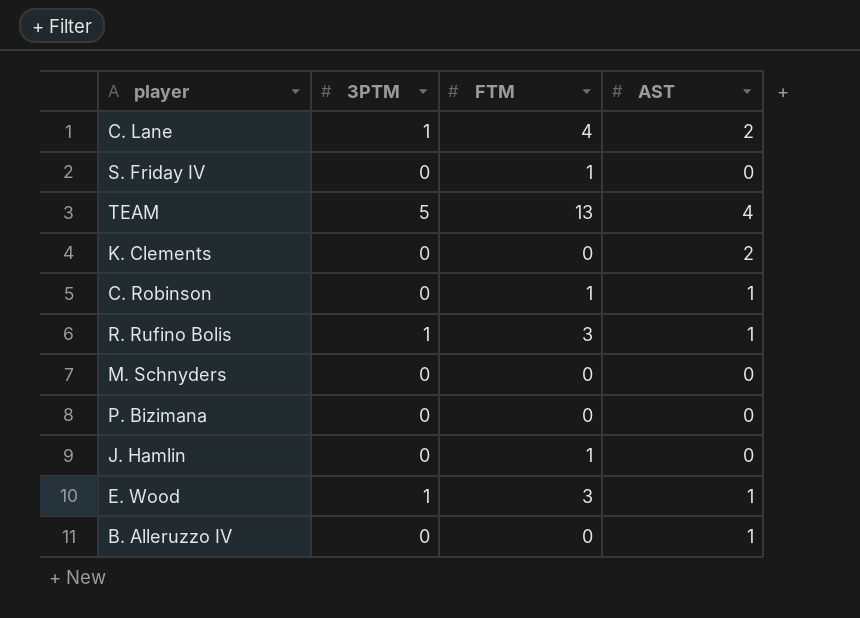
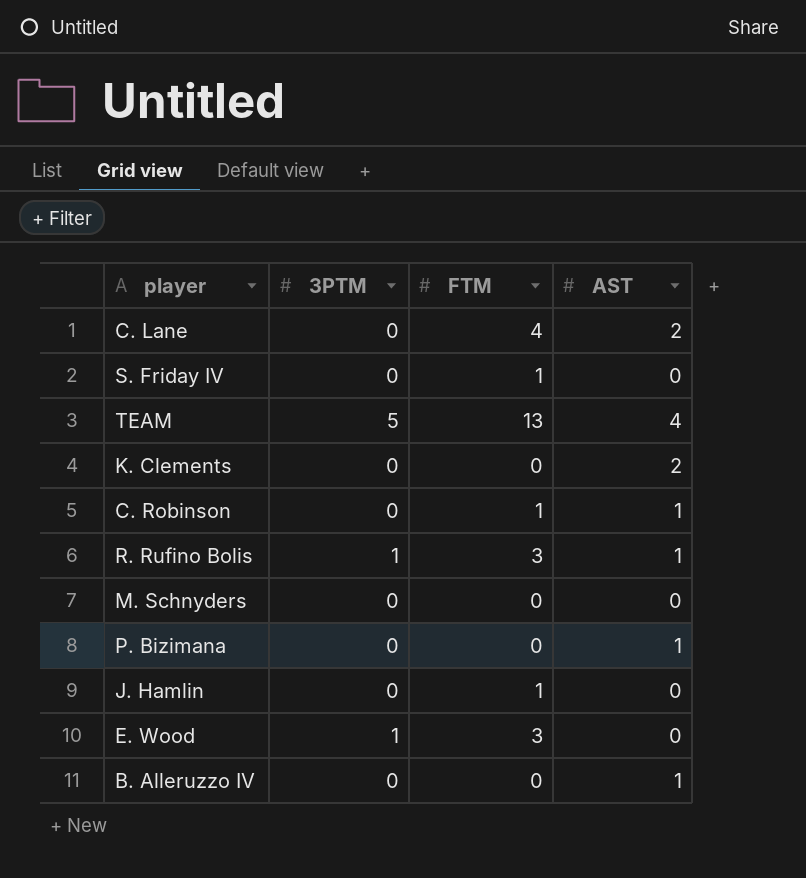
C. Lane | 3PTM: 1 -> 0
P. Bizimana | AST: 0 -> 1
E. Wood | AST: 1 -> 0

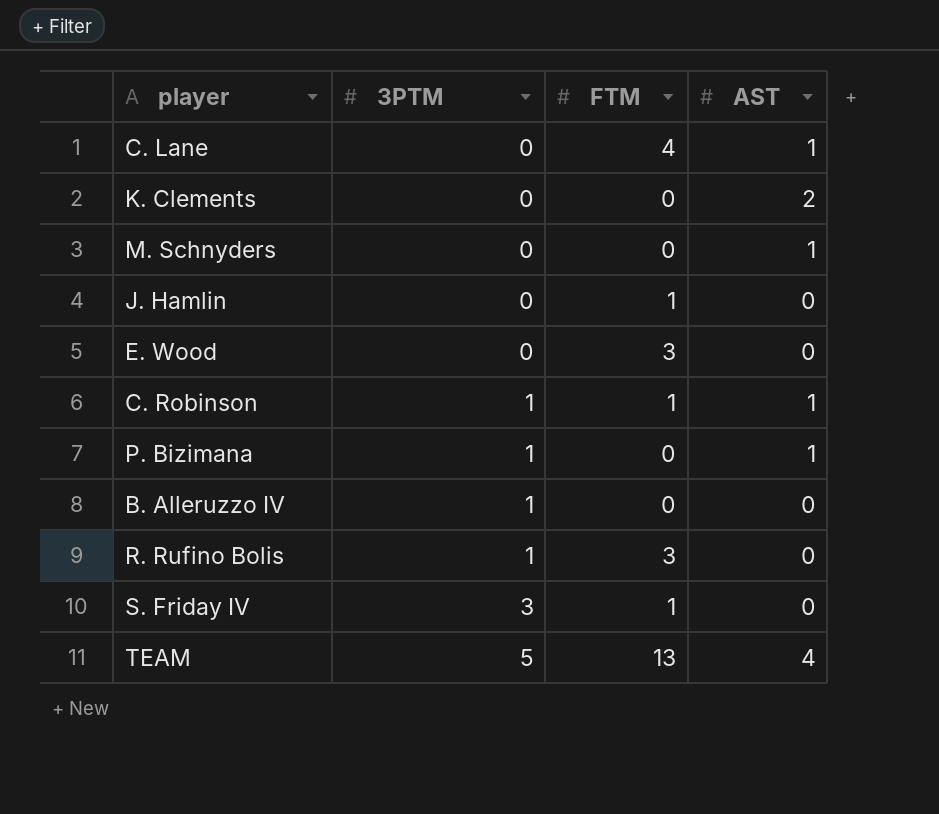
row order: none -> 3PTM ascending
C. Lane | AST: 2 -> 1
M. Schnyders | AST: 0 -> 1
E. Wood | 3PTM: 1 -> 0
C. Robinson | 3PTM: 0 -> 1
P. Bizimana | 3PTM: 0 -> 1
B. Alleruzzo IV | 3PTM: 0 -> 1
B. Alleruzzo IV | AST: 1 -> 0
R. Rufino Bolis | AST: 1 -> 0
S. Friday IV | 3PTM: 0 -> 3

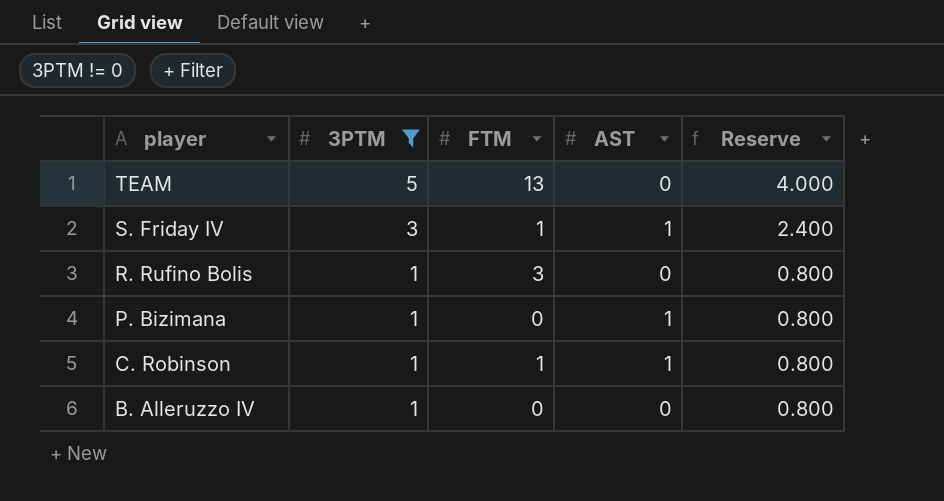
filter: none -> 3PTM != 0
row order: 3PTM ascending -> player descending
column Reserve | formula: none -> [3PTM] * 0.8
TEAM | AST: 4 -> 0
S. Friday IV | AST: 0 -> 1

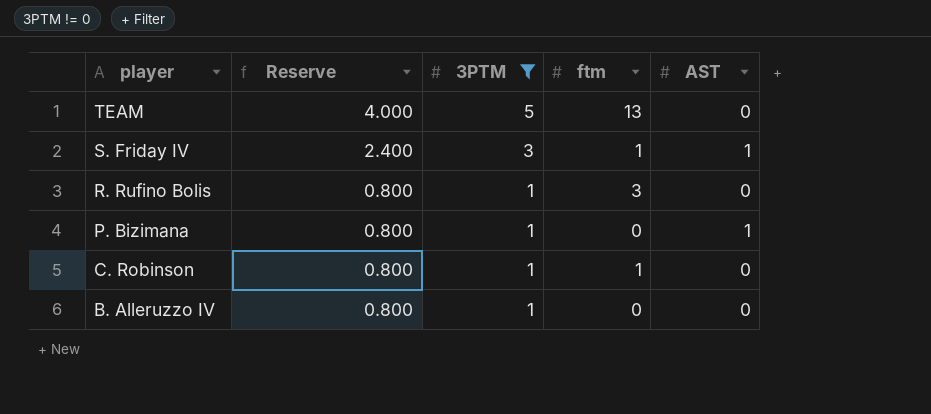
column Reserve | position: 5 -> 2
column name: FTM -> ftm
C. Robinson | AST: 1 -> 0

